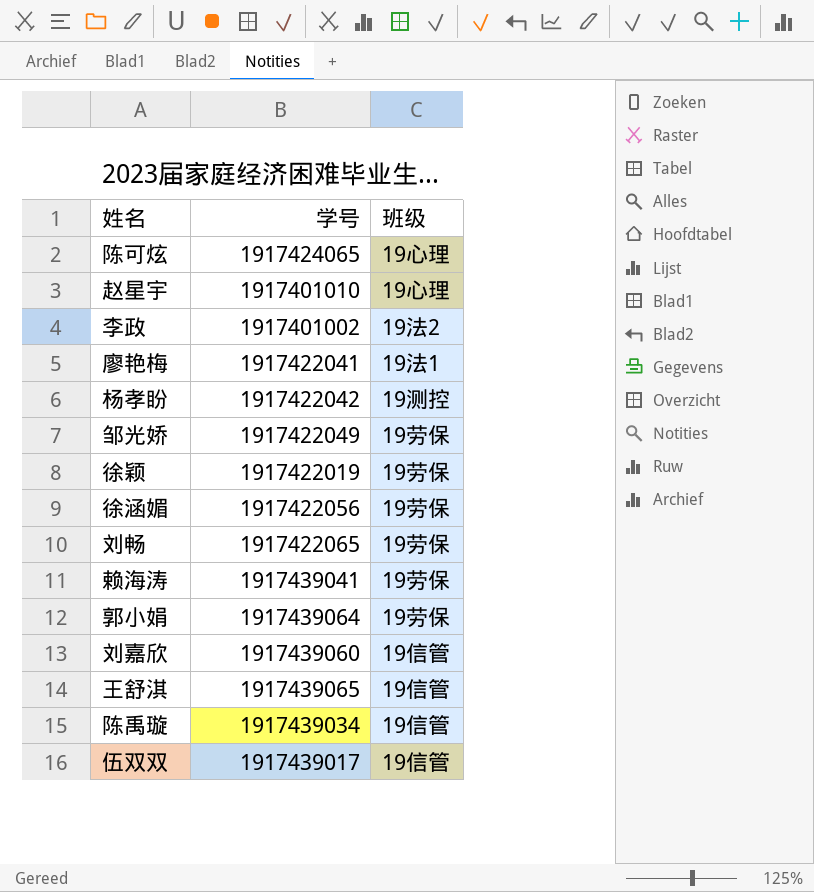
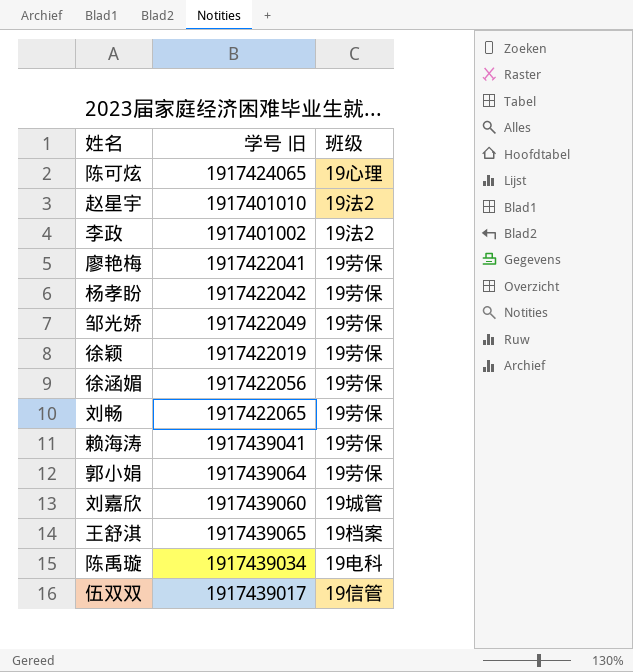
column name: 学号 -> 学号 旧
赵星宇 | 班级: 19心理 -> 19法2
廖艳梅 | 班级: 19法1 -> 19劳保
杨孝盼 | 班级: 19测控 -> 19劳保
刘嘉欣 | 班级: 19信管 -> 19城管
王舒淇 | 班级: 19信管 -> 19档案
陈禹璇 | 班级: 19信管 -> 19电科

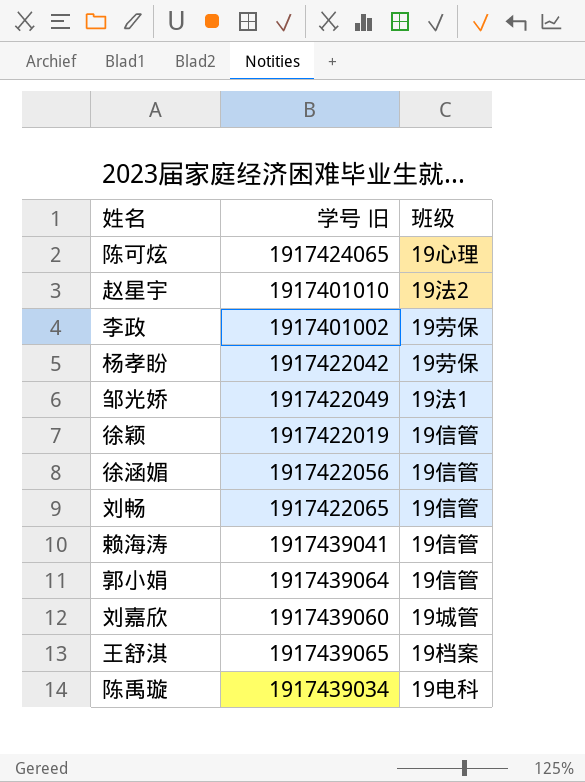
row 廖艳梅: 1917422041 | 19劳保 -> none
row 伍双双: 1917439017 | 19信管 -> none
李政 | 班级: 19法2 -> 19劳保
邹光娇 | 班级: 19劳保 -> 19法1
徐颖 | 班级: 19劳保 -> 19信管
徐涵媚 | 班级: 19劳保 -> 19信管
刘畅 | 班级: 19劳保 -> 19信管
赖海涛 | 班级: 19劳保 -> 19信管
郭小娟 | 班级: 19劳保 -> 19信管

